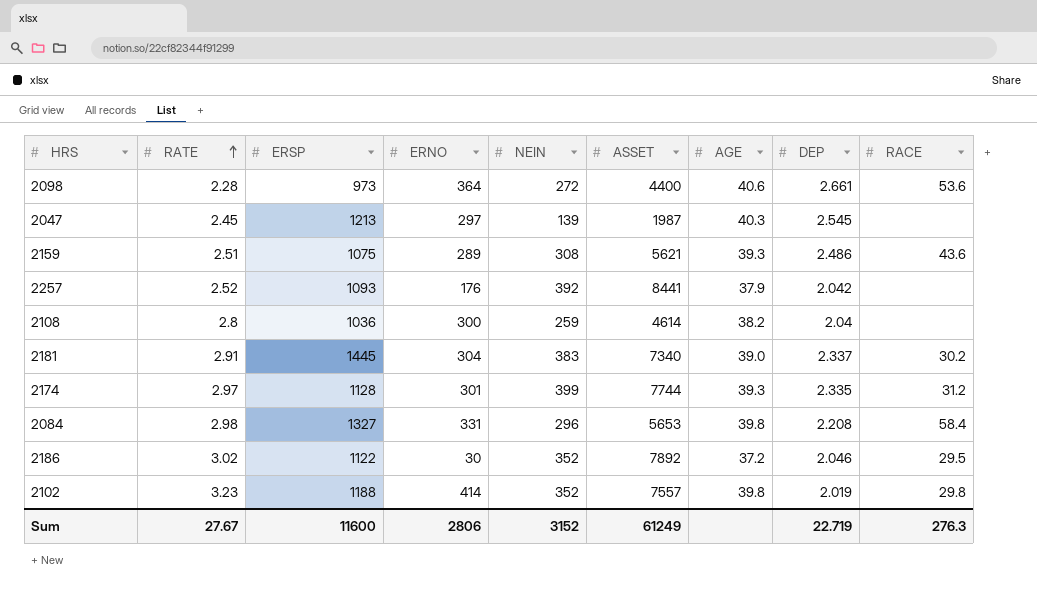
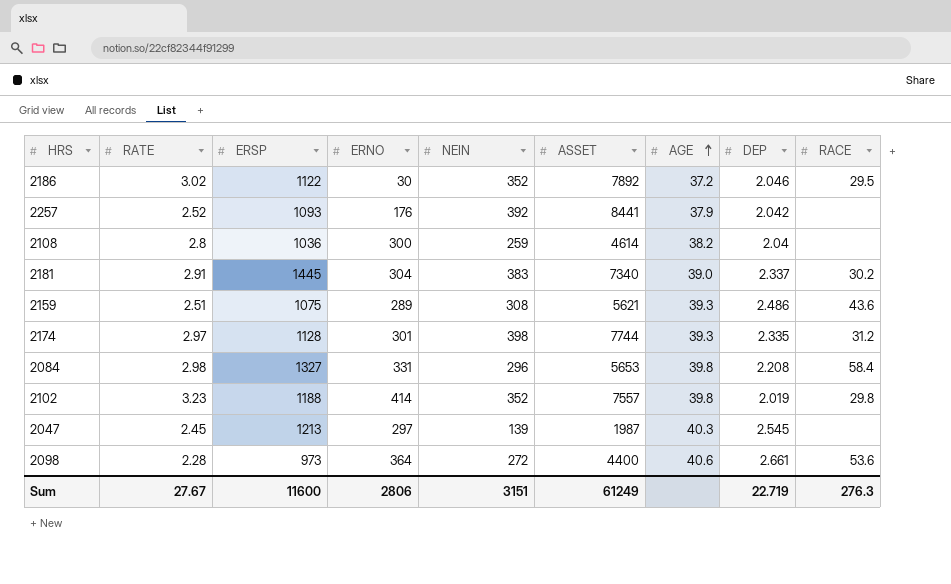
row order: RATE ascending -> AGE ascending
2174 | NEIN: 399 -> 398
Sum | NEIN: 3152 -> 3151

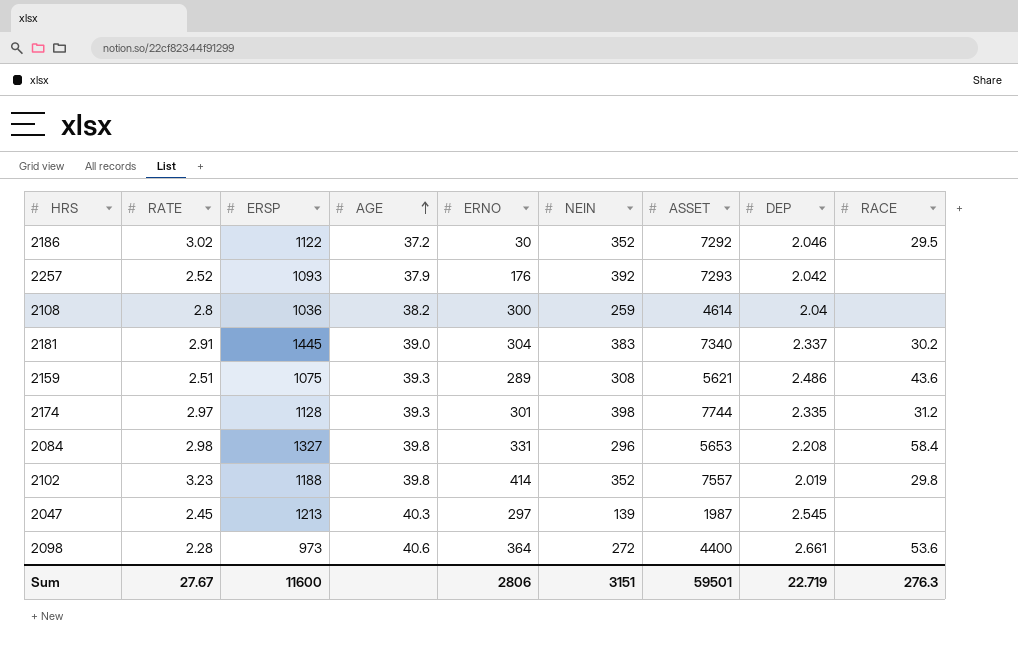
column AGE | position: 7 -> 4
2186 | ASSET: 7892 -> 7292
2257 | ASSET: 8441 -> 7293
Sum | ASSET: 61249 -> 59501

